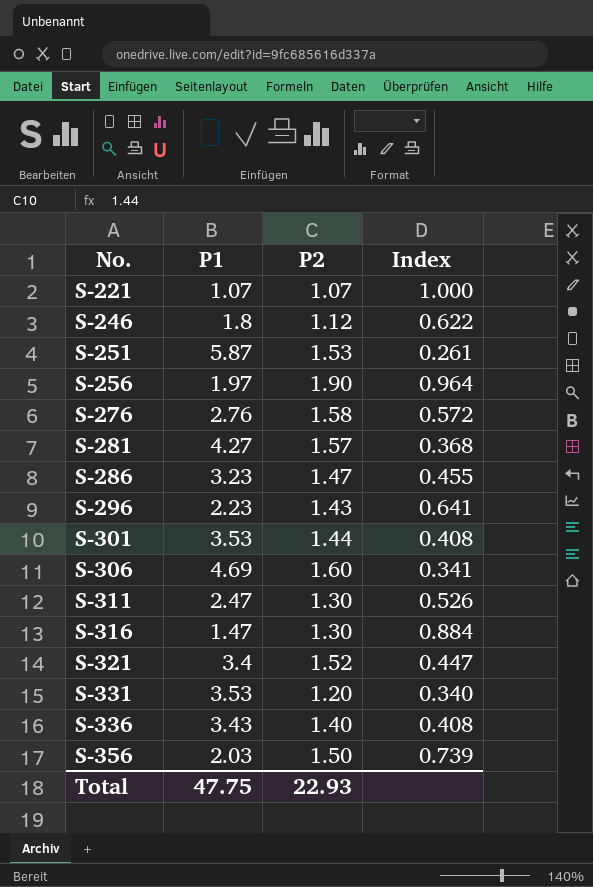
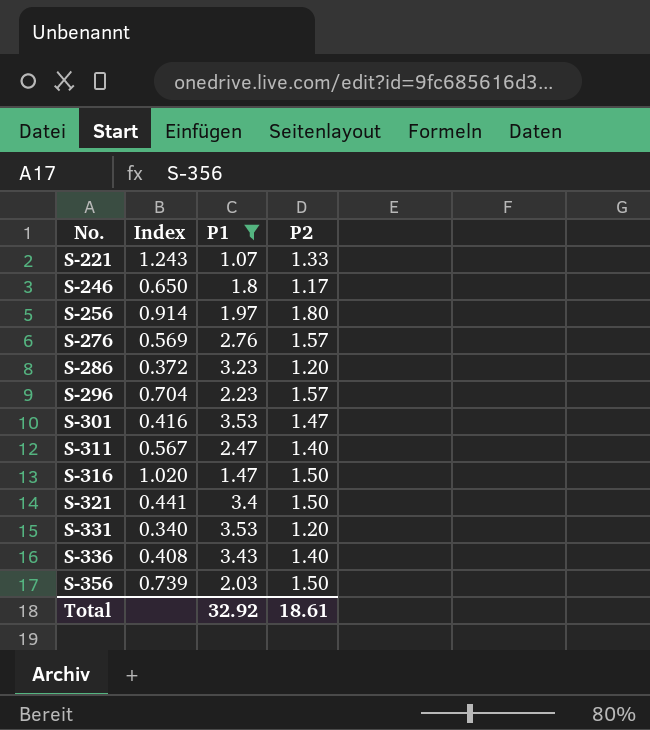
filter: none -> P1 <= 3.53
column Index | position: 4 -> 2
S-221 | Index: 1.000 -> 1.243
S-221 | P2: 1.07 -> 1.33
S-246 | Index: 0.622 -> 0.650
S-246 | P2: 1.12 -> 1.17
S-256 | Index: 0.964 -> 0.914
S-256 | P2: 1.90 -> 1.80
S-276 | Index: 0.572 -> 0.569
S-276 | P2: 1.58 -> 1.57
S-286 | Index: 0.455 -> 0.372
S-286 | P2: 1.47 -> 1.20
S-296 | Index: 0.641 -> 0.704
S-296 | P2: 1.43 -> 1.57
S-301 | Index: 0.408 -> 0.416
S-301 | P2: 1.44 -> 1.47
S-311 | Index: 0.526 -> 0.567
S-311 | P2: 1.30 -> 1.40
S-316 | Index: 0.884 -> 1.020
S-316 | P2: 1.30 -> 1.50
S-321 | Index: 0.447 -> 0.441
S-321 | P2: 1.52 -> 1.50
Total | P1: 47.75 -> 32.92
Total | P2: 22.93 -> 18.61

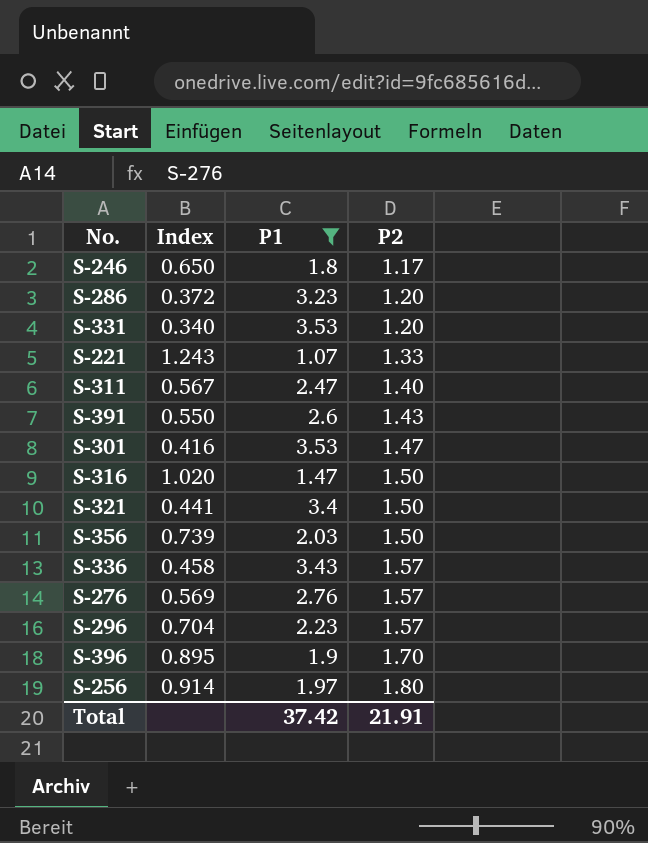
row order: No. ascending -> P2 ascending
row S-391: none -> 0.550 | 2.6 | 1.43
S-336 | Index: 0.408 -> 0.458
S-336 | P2: 1.40 -> 1.57
row S-396: none -> 0.895 | 1.9 | 1.70
Total | P1: 32.92 -> 37.42
Total | P2: 18.61 -> 21.91

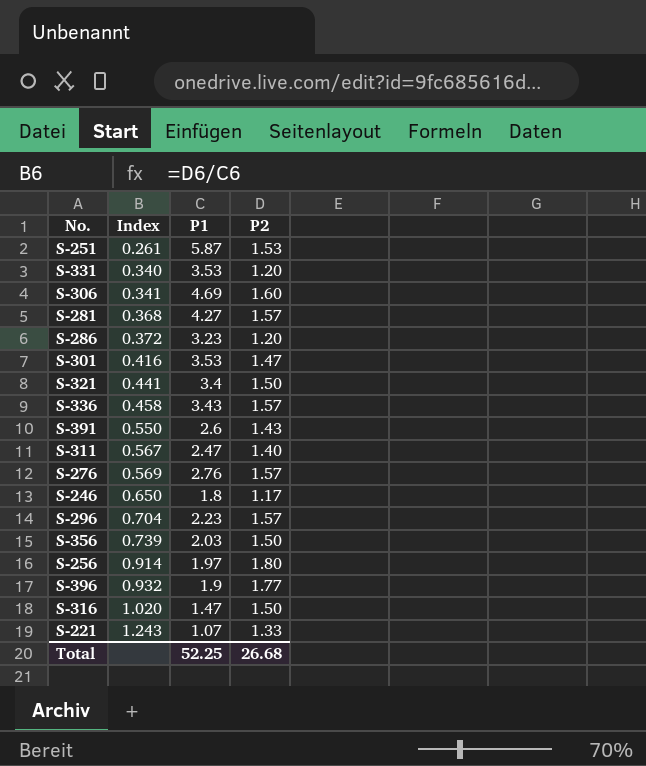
filter: P1 <= 3.53 -> none
row order: P2 ascending -> Index ascending
S-396 | Index: 0.895 -> 0.932
S-396 | P2: 1.70 -> 1.77
Total | P1: 37.42 -> 52.25
Total | P2: 21.91 -> 26.68

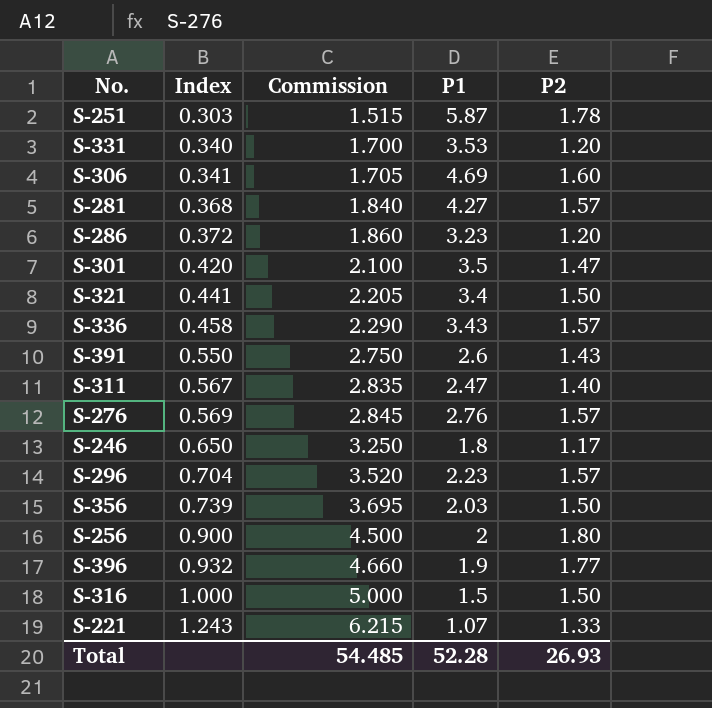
column Commission | formula: none -> [Index] * 5
S-251 | Index: 0.261 -> 0.303
S-251 | P2: 1.53 -> 1.78
S-301 | Index: 0.416 -> 0.420
S-301 | P1: 3.53 -> 3.5
S-256 | Index: 0.914 -> 0.900
S-256 | P1: 1.97 -> 2
S-316 | Index: 1.020 -> 1.000
S-316 | P1: 1.47 -> 1.5
Total | P1: 52.25 -> 52.28
Total | P2: 26.68 -> 26.93

